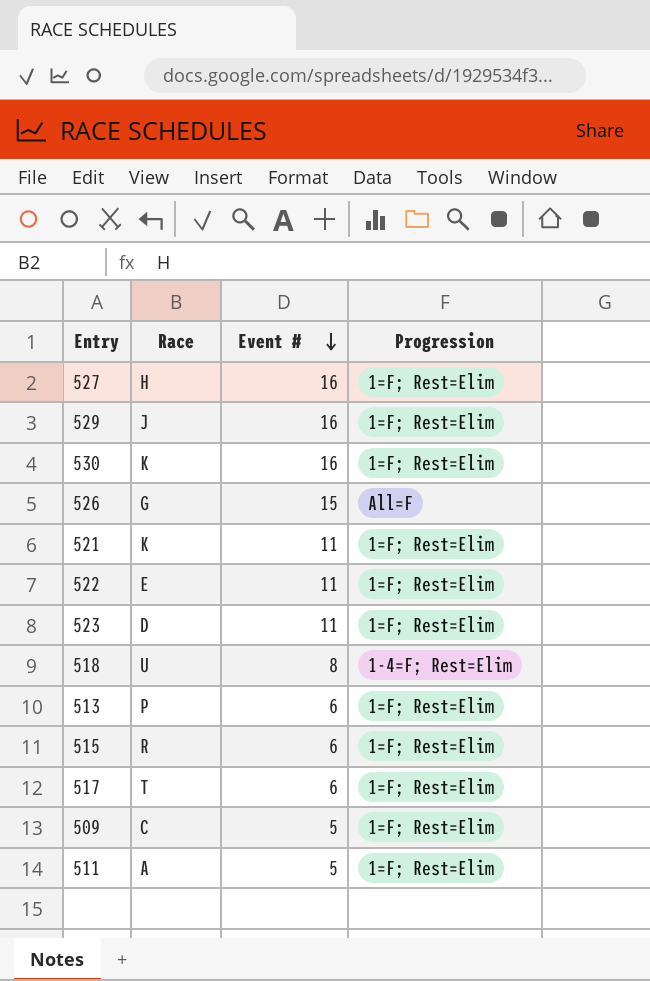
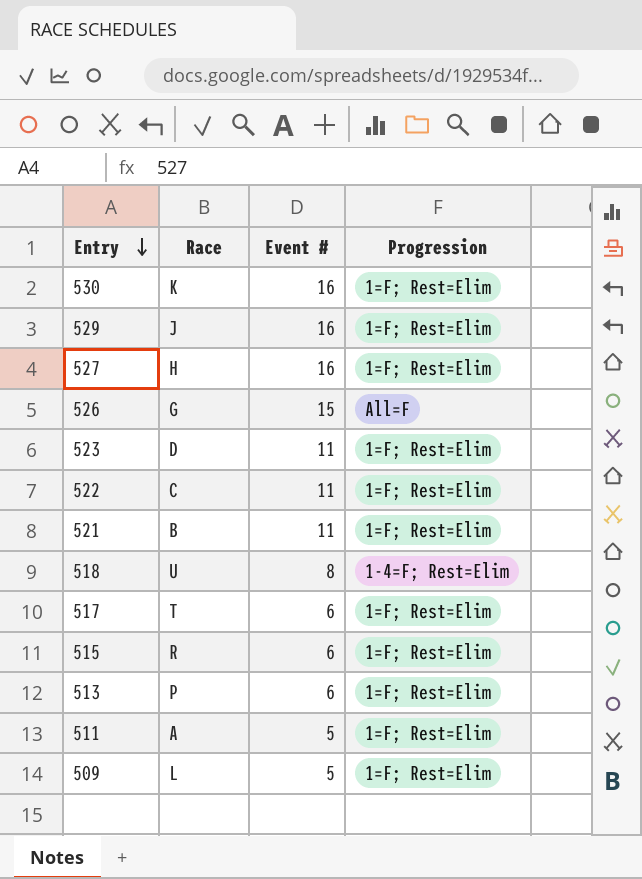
row order: Event # descending -> Entry descending
522 | Race: E -> C
521 | Race: K -> B
509 | Race: C -> L

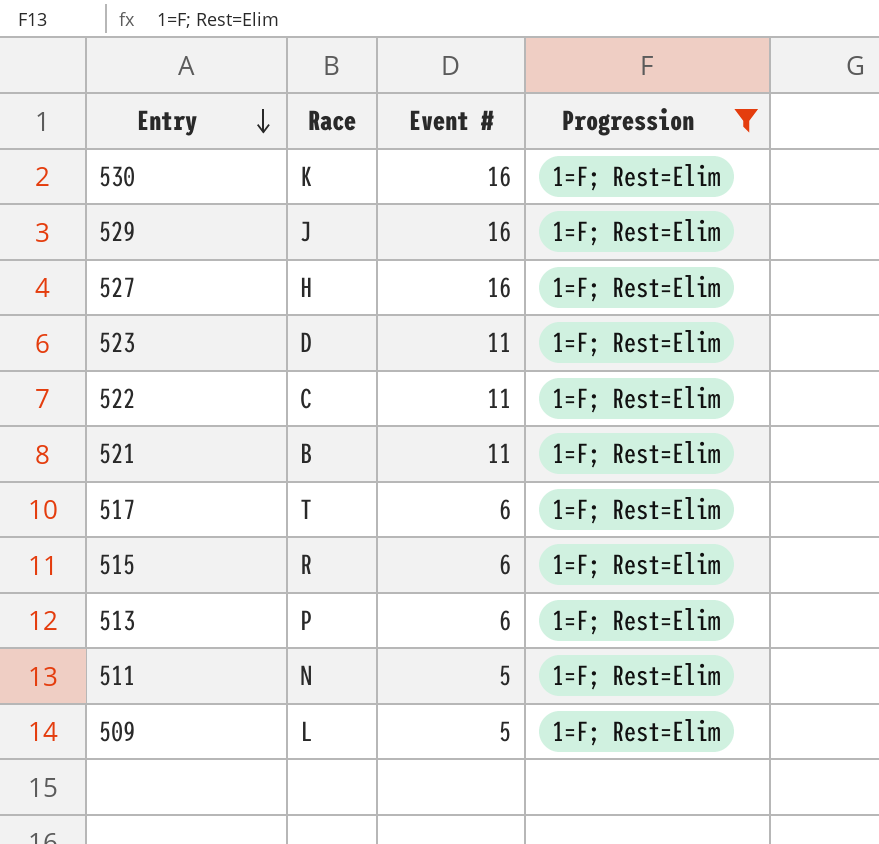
filter: none -> Progression = 1=F; Rest=Elim
511 | Race: A -> N

